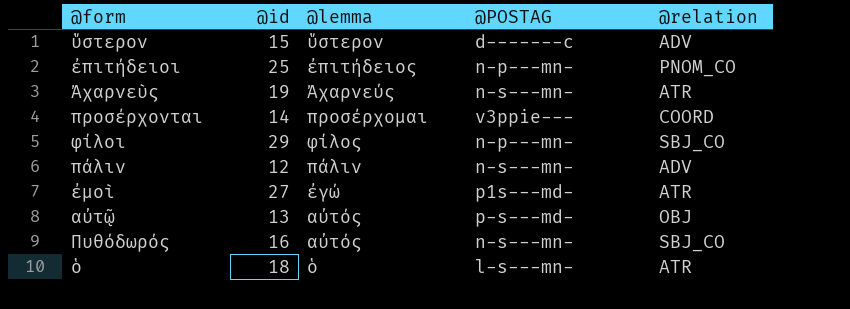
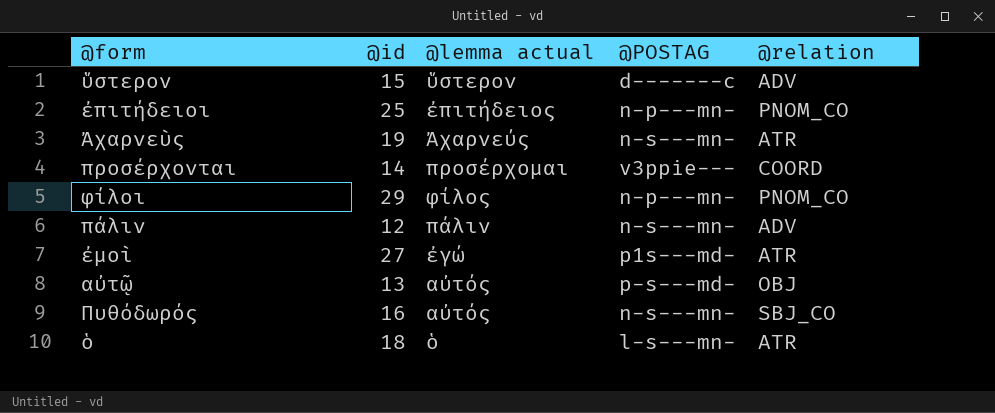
column name: @lemma -> @lemma actual
φίλοι | @relation: SBJ_CO -> PNOM_CO

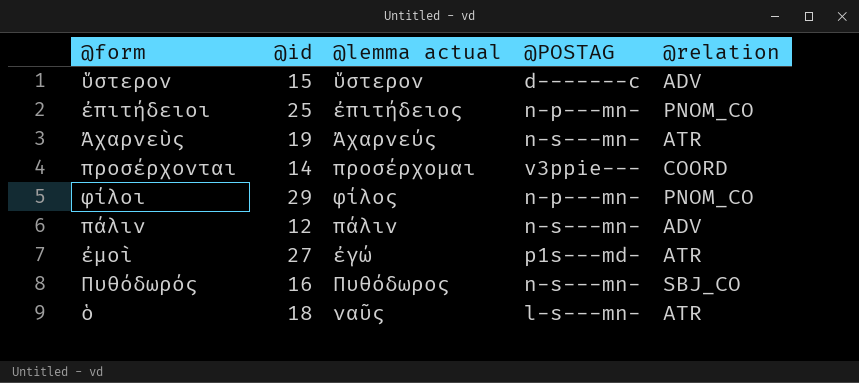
row αὐτῷ: 13 | αὐτός | p-s---md- | OBJ -> none
Πυθόδωρός | @lemma actual: αὐτός -> Πυθόδωρος
ὁ | @lemma actual: ὁ -> ναῦς

